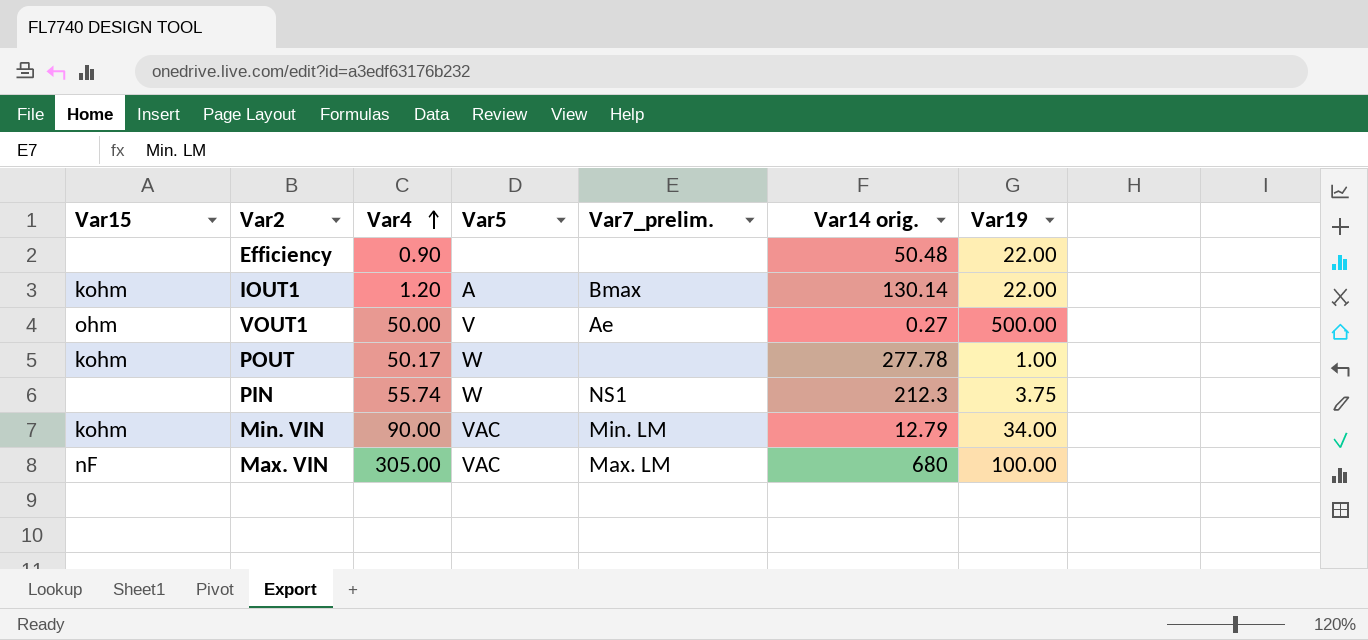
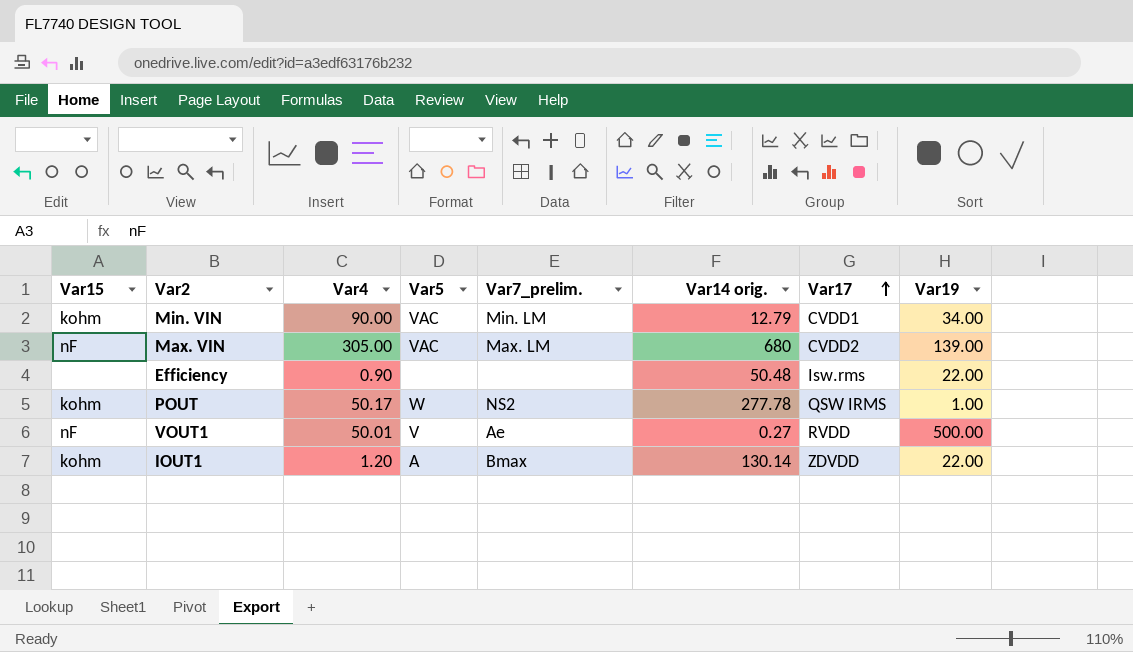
row order: Var4 ascending -> Var17 ascending
column Var17 | position: none -> 7
row PIN: none | 55.74 | W | NS1 | 212.3 | 3.75 -> none
Max. VIN | Var19: 100.00 -> 139.00
POUT | Var7_prelim.: none -> NS2
VOUT1 | Var15: ohm -> nF
VOUT1 | Var4: 50.00 -> 50.01

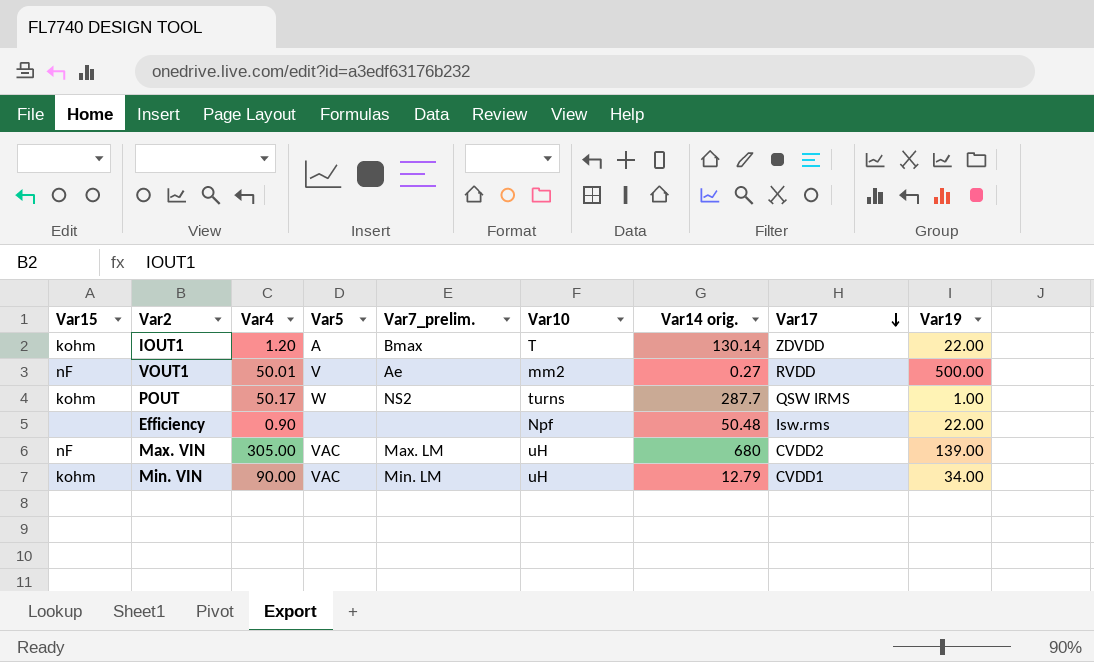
row order: Var17 ascending -> Var17 descending
column Var10 | position: none -> 6
POUT | Var14 orig.: 277.78 -> 287.7

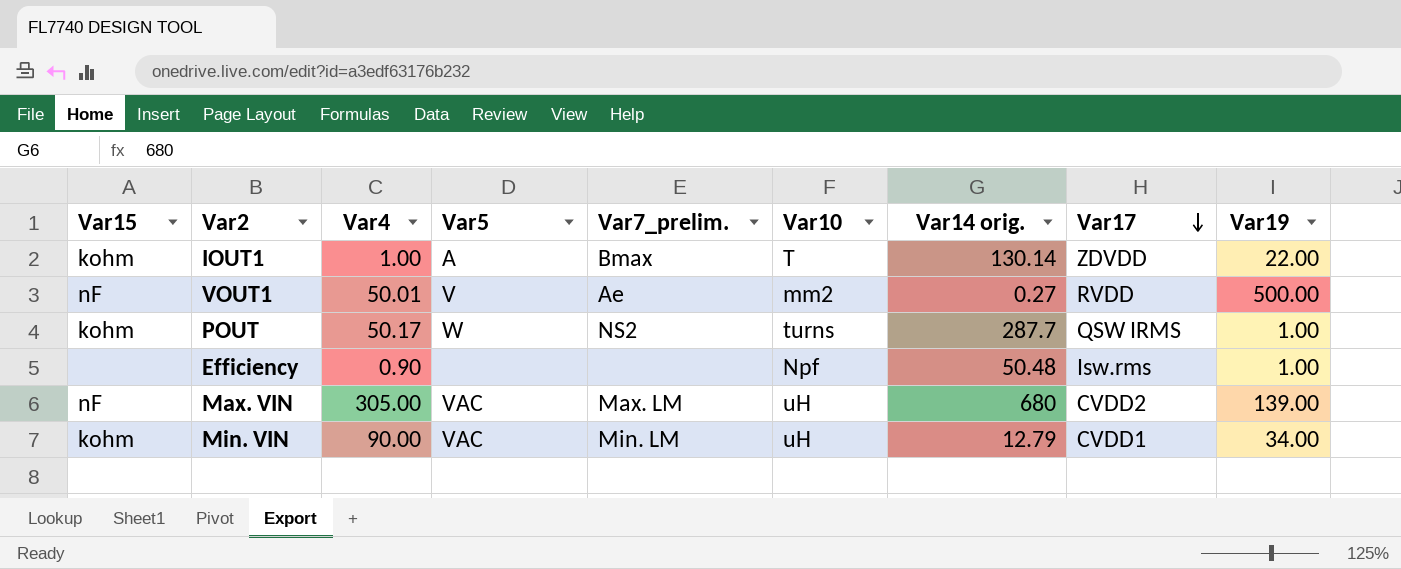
IOUT1 | Var4: 1.20 -> 1.00
Efficiency | Var19: 22.00 -> 1.00

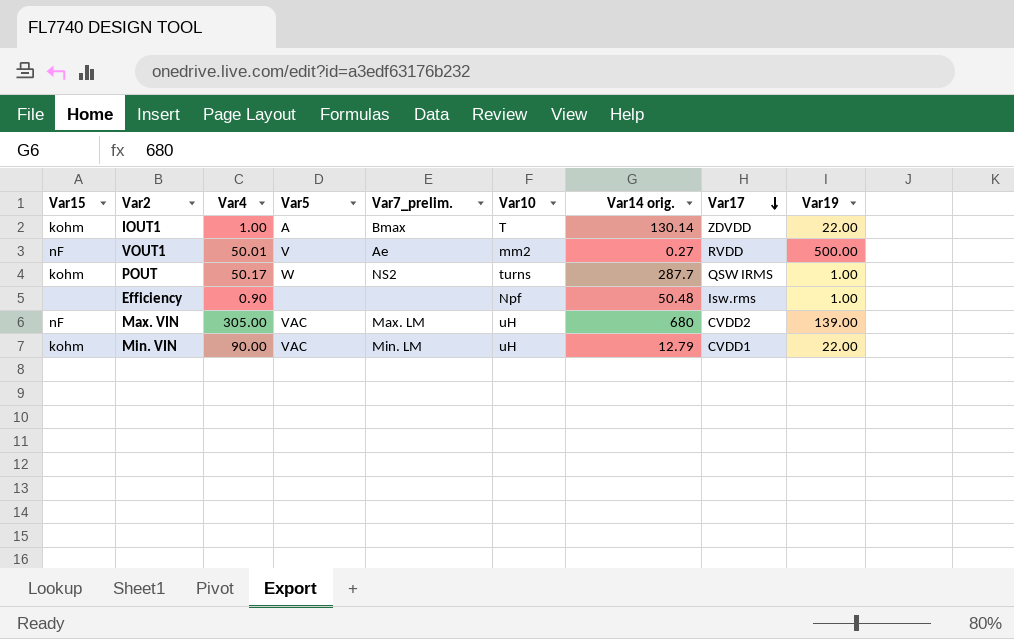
Min. VIN | Var19: 34.00 -> 22.00

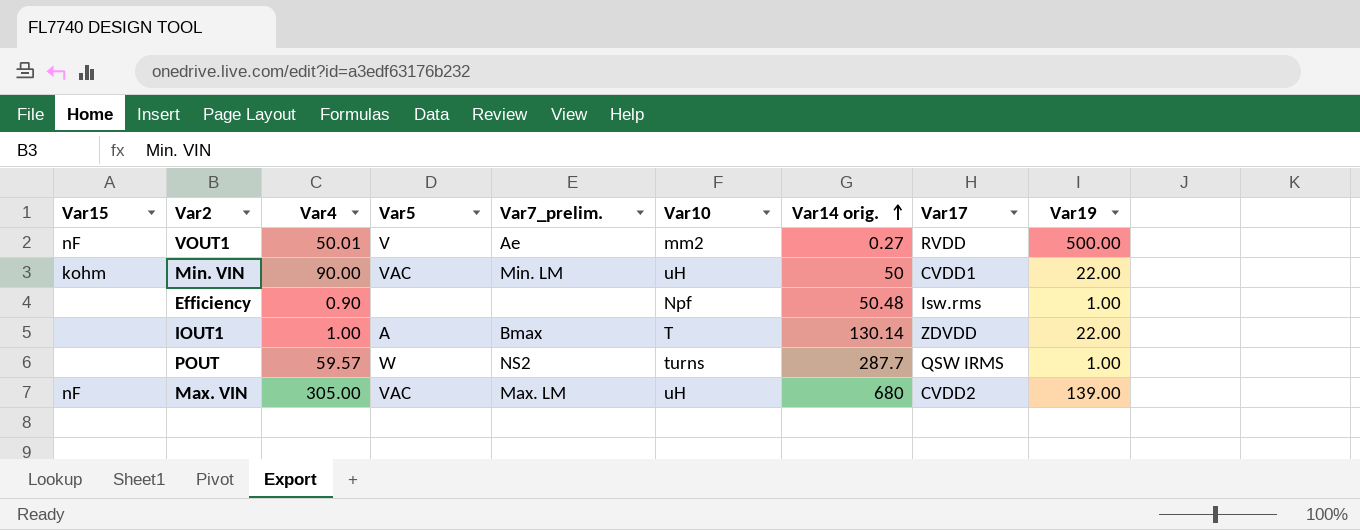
row order: Var17 descending -> Var14 orig. ascending
Min. VIN | Var14 orig.: 12.79 -> 50
IOUT1 | Var15: kohm -> none
POUT | Var15: kohm -> none
POUT | Var4: 50.17 -> 59.57

